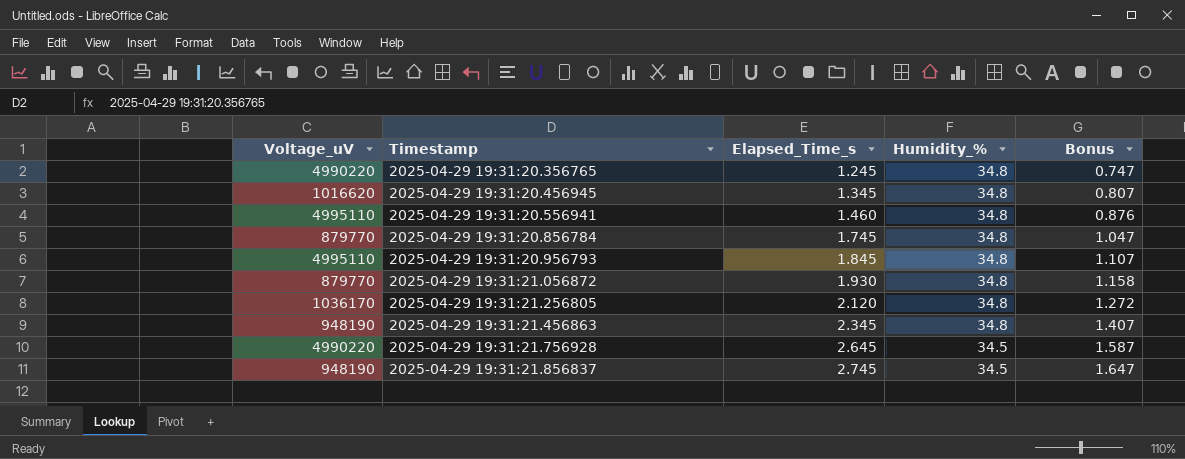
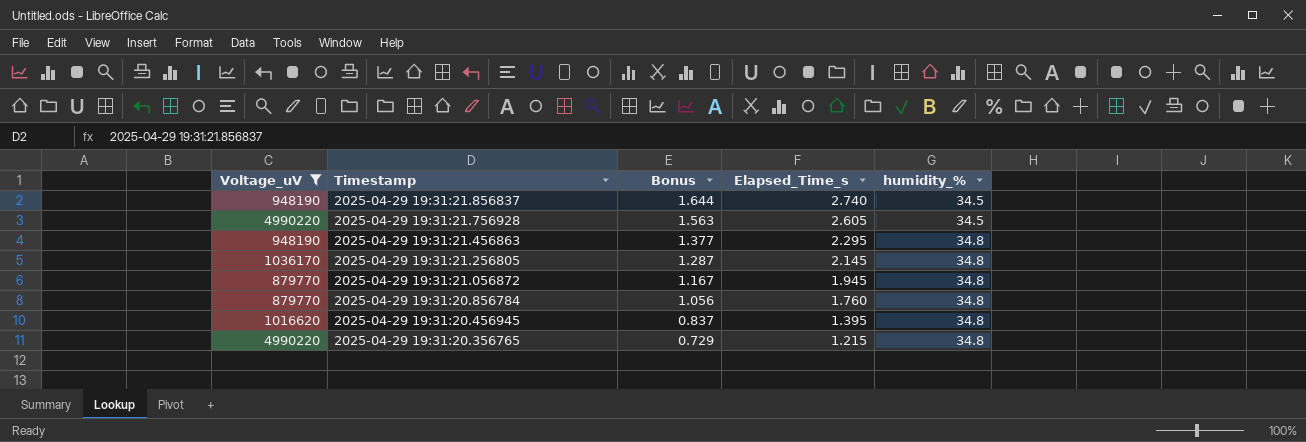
filter: none -> Voltage_uV != 4995110
row order: Timestamp ascending -> Timestamp descending
column Bonus | position: 5 -> 3
column name: Humidity_% -> humidity_%
2025-04-29 19:31:21.856837 | Bonus: 1.647 -> 1.644
2025-04-29 19:31:21.856837 | Elapsed_Time_s: 2.745 -> 2.740
2025-04-29 19:31:21.756928 | Bonus: 1.587 -> 1.563
2025-04-29 19:31:21.756928 | Elapsed_Time_s: 2.645 -> 2.605
2025-04-29 19:31:21.456863 | Bonus: 1.407 -> 1.377
2025-04-29 19:31:21.456863 | Elapsed_Time_s: 2.345 -> 2.295
2025-04-29 19:31:21.256805 | Bonus: 1.272 -> 1.287
2025-04-29 19:31:21.256805 | Elapsed_Time_s: 2.120 -> 2.145
2025-04-29 19:31:21.056872 | Bonus: 1.158 -> 1.167
2025-04-29 19:31:21.056872 | Elapsed_Time_s: 1.930 -> 1.945
2025-04-29 19:31:20.856784 | Bonus: 1.047 -> 1.056
2025-04-29 19:31:20.856784 | Elapsed_Time_s: 1.745 -> 1.760
2025-04-29 19:31:20.456945 | Bonus: 0.807 -> 0.837
2025-04-29 19:31:20.456945 | Elapsed_Time_s: 1.345 -> 1.395
2025-04-29 19:31:20.356765 | Bonus: 0.747 -> 0.729
2025-04-29 19:31:20.356765 | Elapsed_Time_s: 1.245 -> 1.215

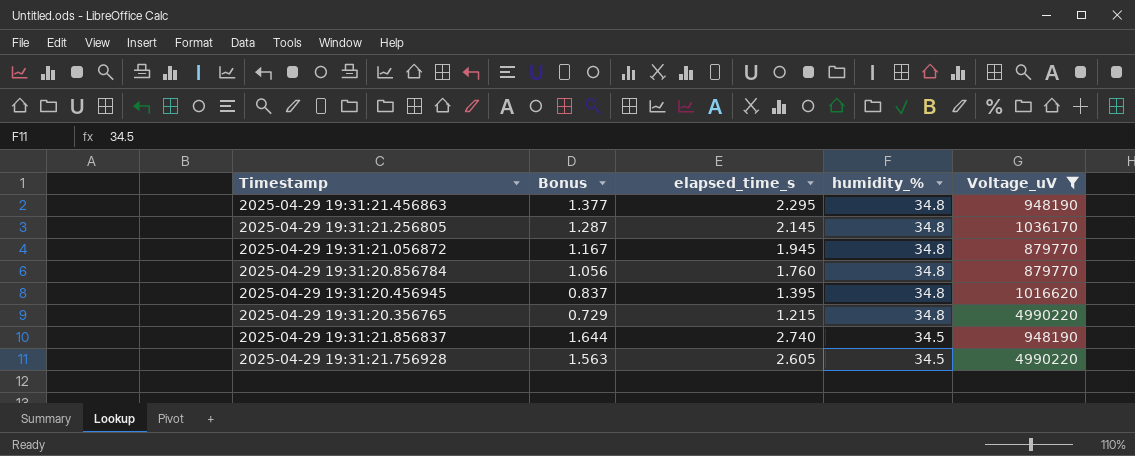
row order: Timestamp descending -> humidity_% descending
column name: Elapsed_Time_s -> elapsed_time_s
column Voltage_uV | position: 1 -> 5

